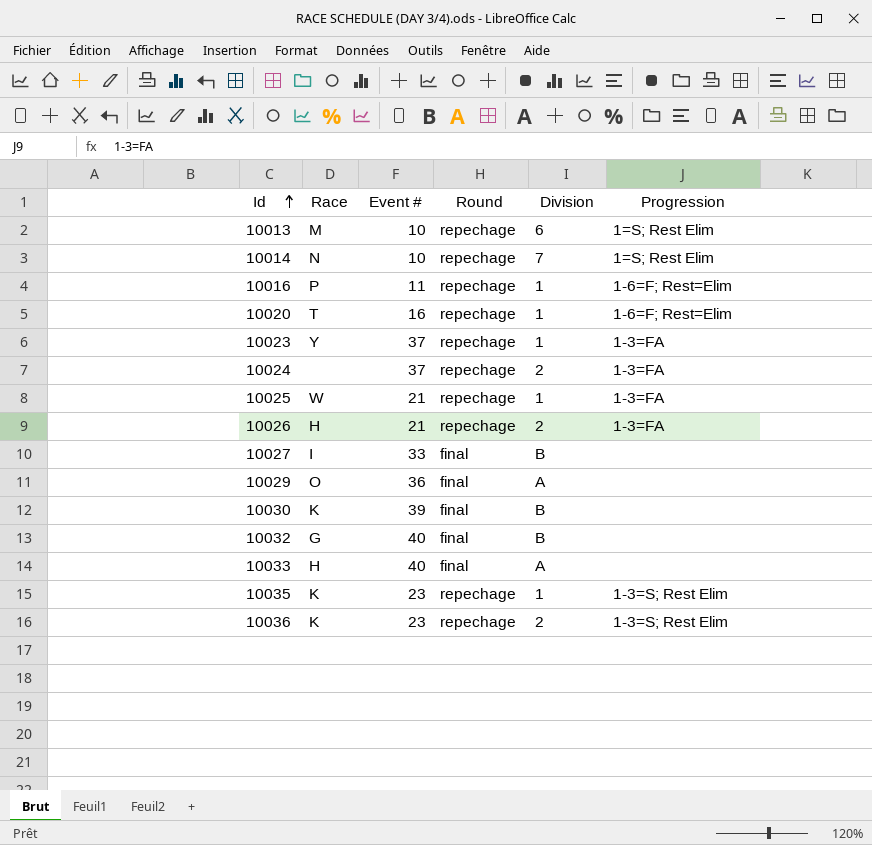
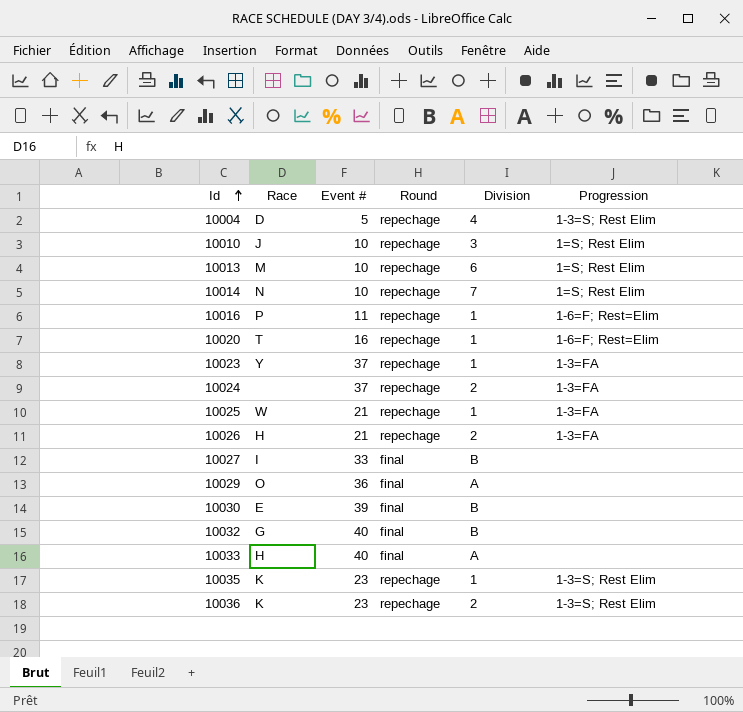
row 10004: none -> D | 5 | repechage | 4 | 1-3=S; Rest Elim
row 10010: none -> J | 10 | repechage | 3 | 1=S; Rest Elim
10030 | Race: K -> E

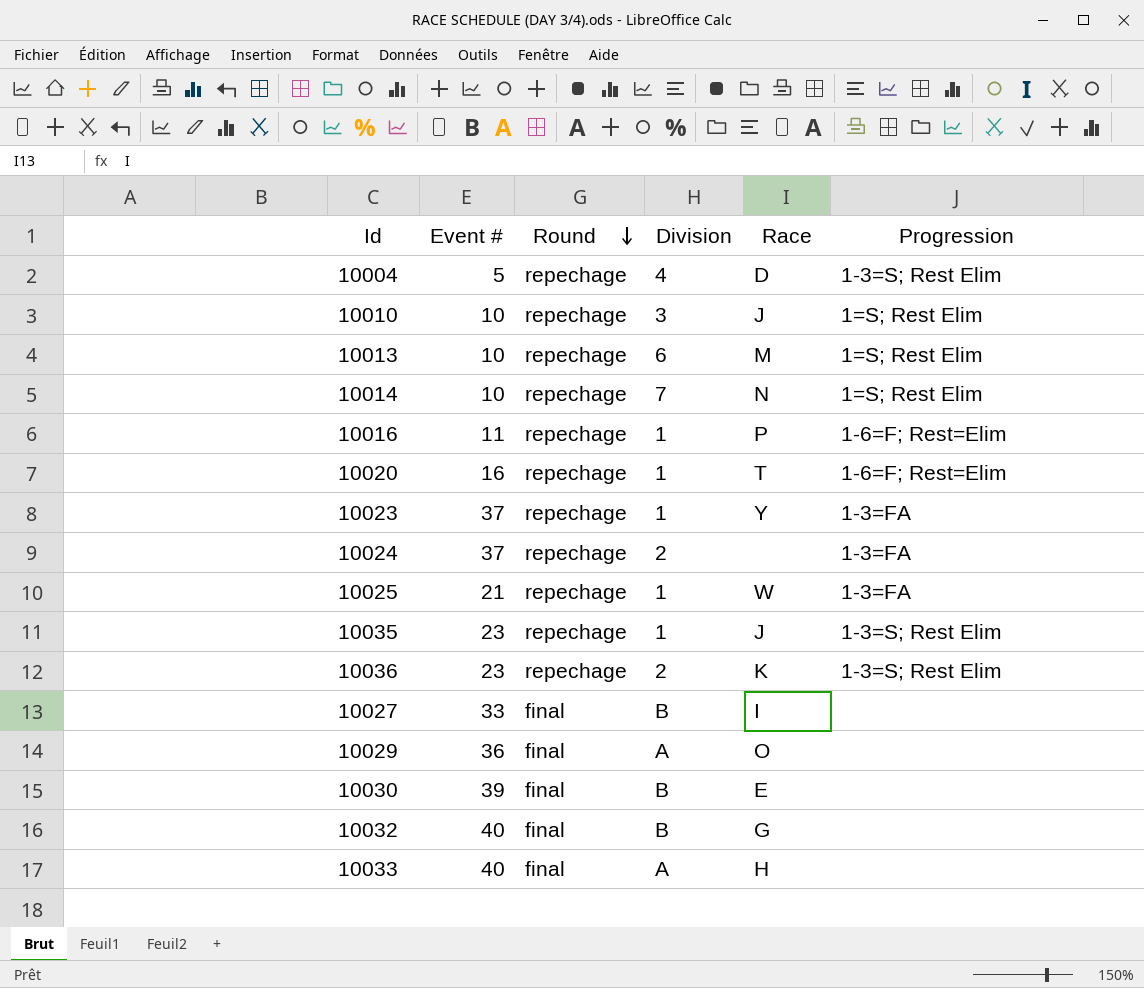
row order: Id ascending -> Round descending
column Race | position: 2 -> 5
row 10026: H | 21 | repechage | 2 | 1-3=FA -> none
10035 | Race: K -> J

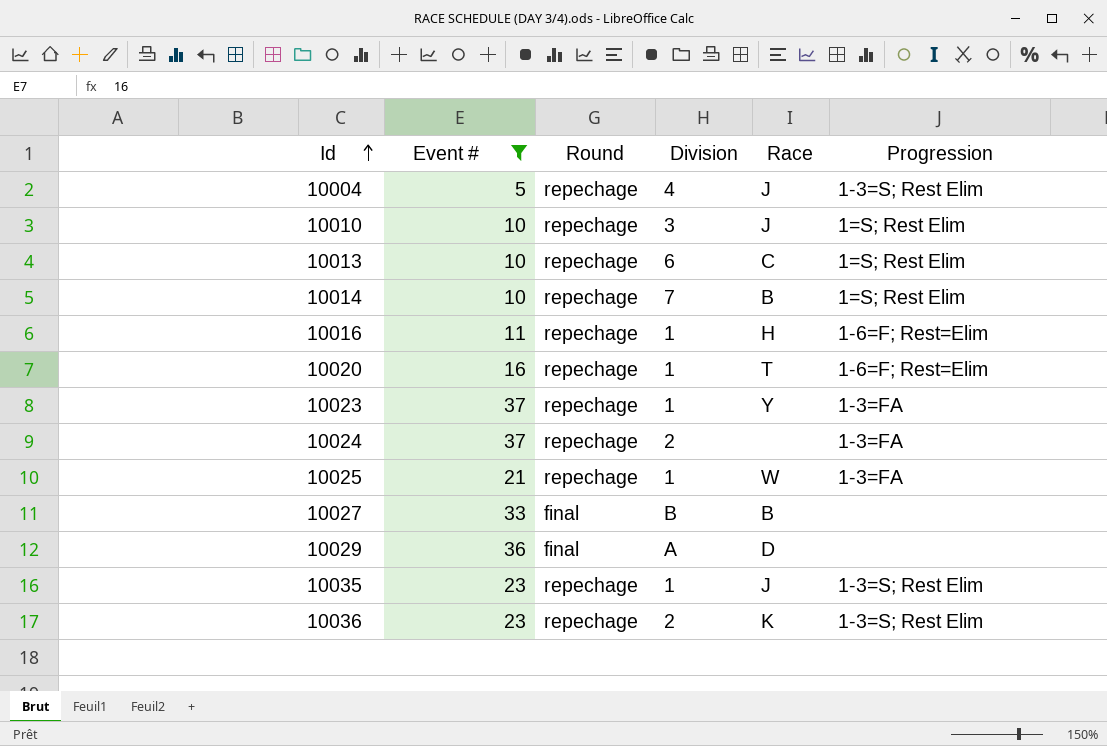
filter: none -> Event # <= 37
row order: Round descending -> Id ascending
10004 | Race: D -> J
10013 | Race: M -> C
10014 | Race: N -> B
10016 | Race: P -> H
10027 | Race: I -> B
10029 | Race: O -> D

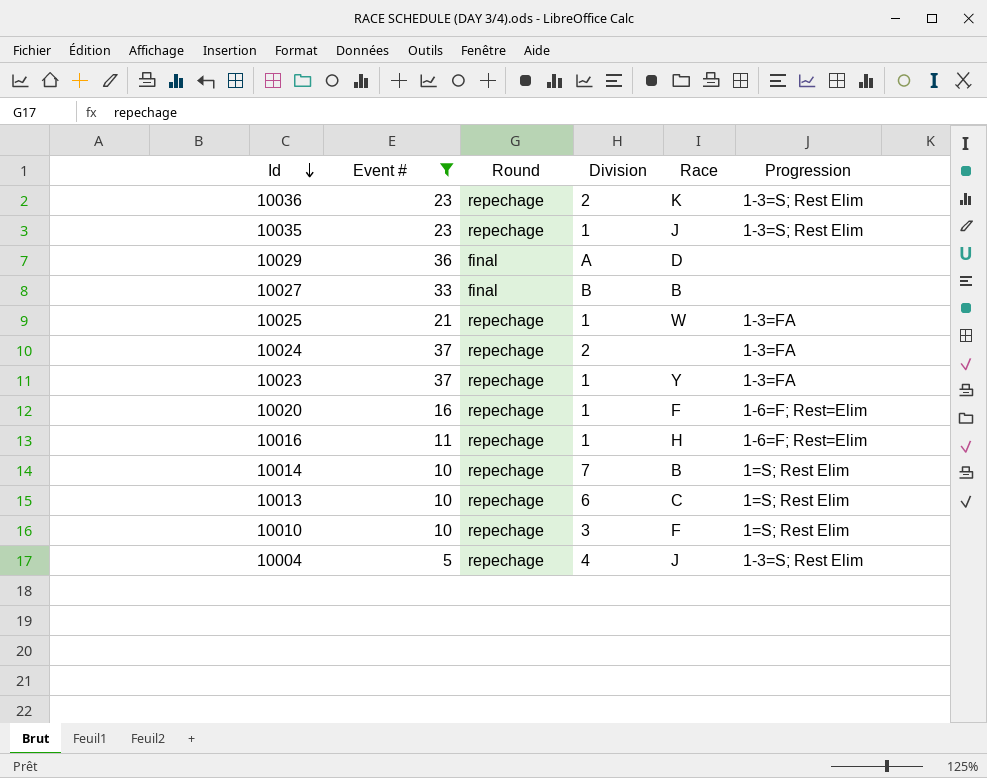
row order: Id ascending -> Id descending
10020 | Race: T -> F
10010 | Race: J -> F

